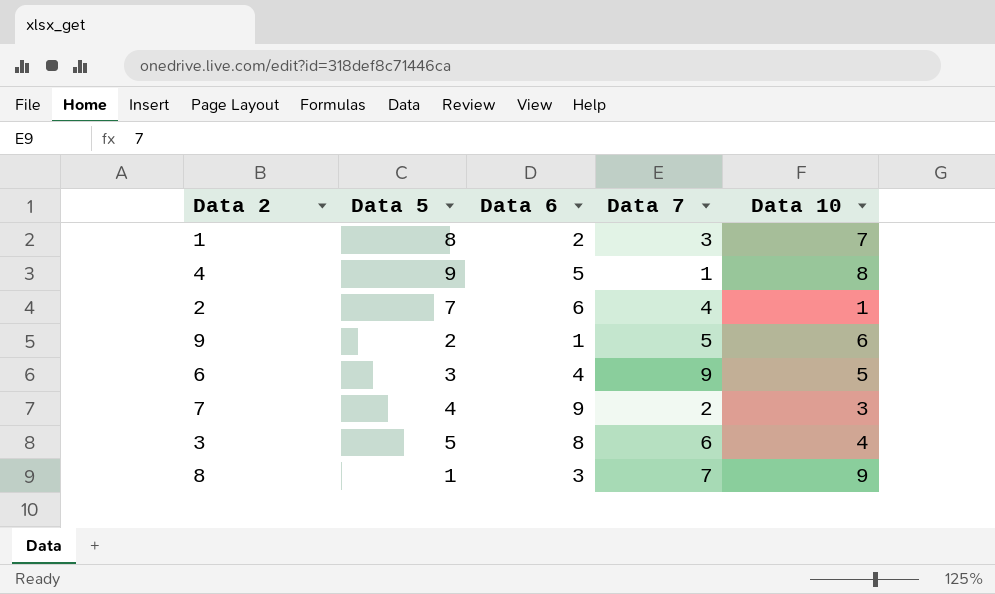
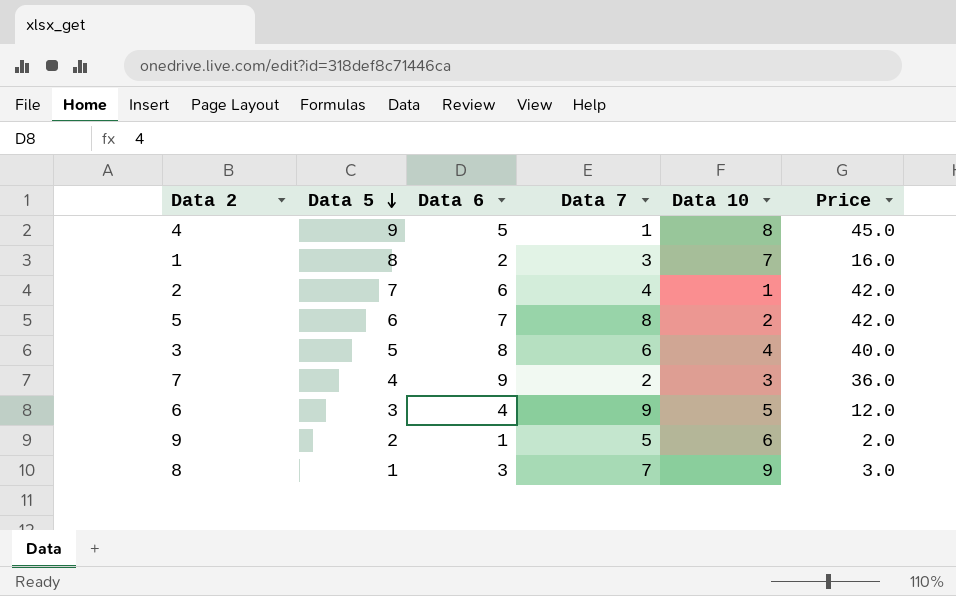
row order: none -> Data 5 descending
column Price | formula: none -> [Data 5] * [Data 6]
row 5: none -> 6 | 7 | 8 | 2 | 42.0

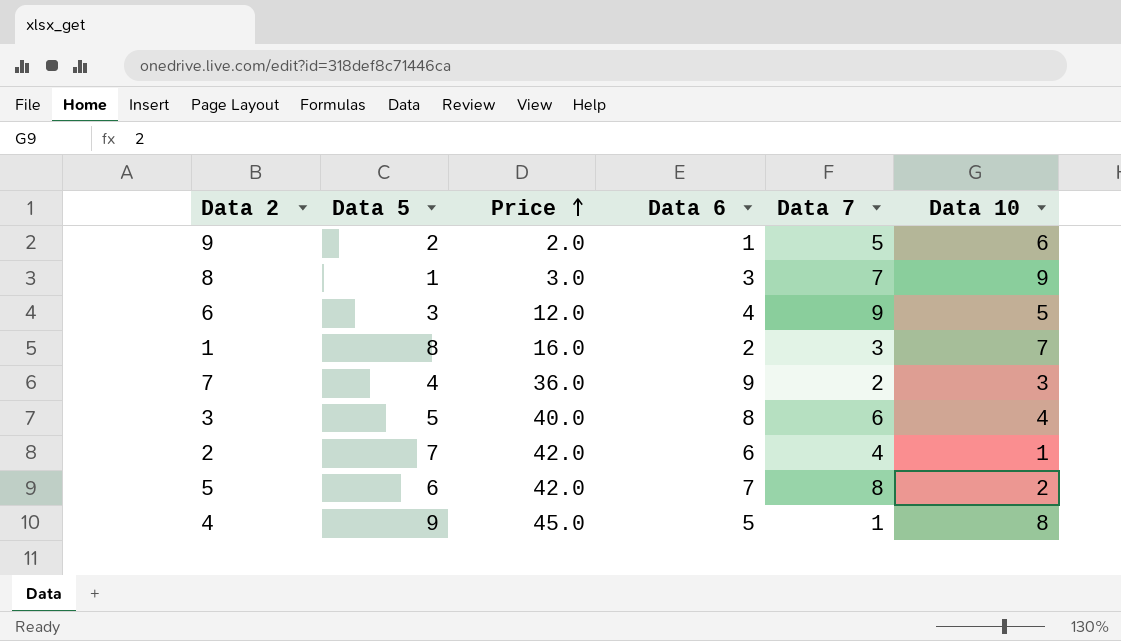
row order: Data 5 descending -> Price ascending
column Price | position: 6 -> 3

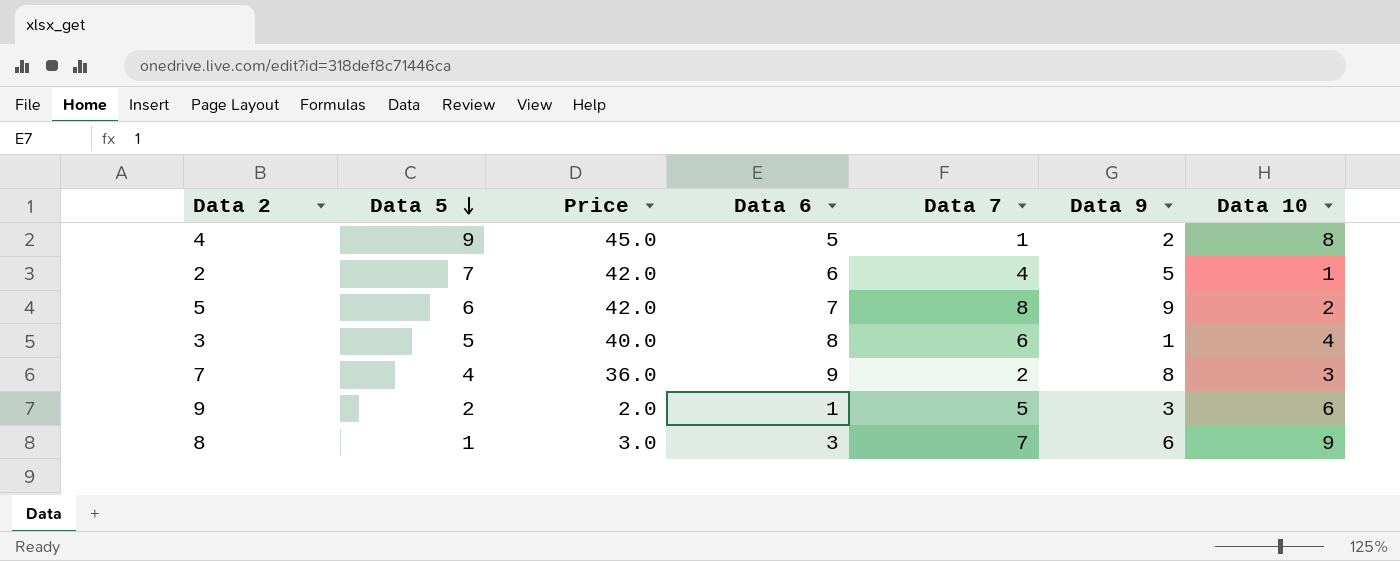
row order: Price ascending -> Data 5 descending
column Data 9 | position: none -> 6
row 6: 3 | 12.0 | 4 | 9 | 5 -> none
row 1: 8 | 16.0 | 2 | 3 | 7 -> none

